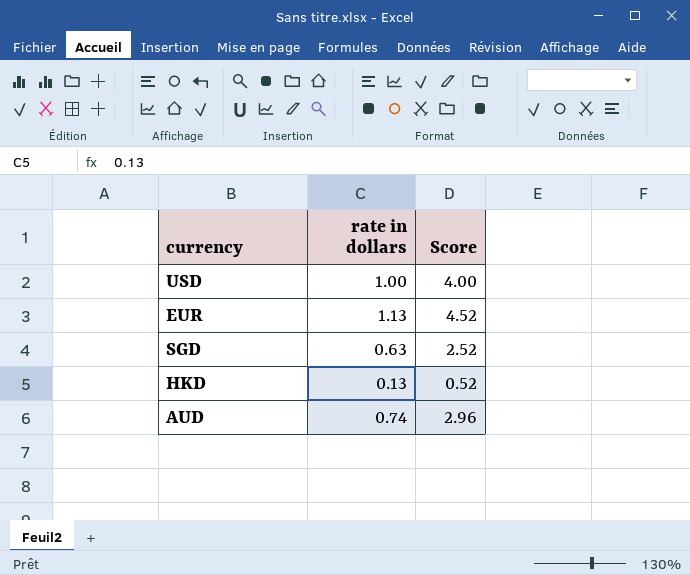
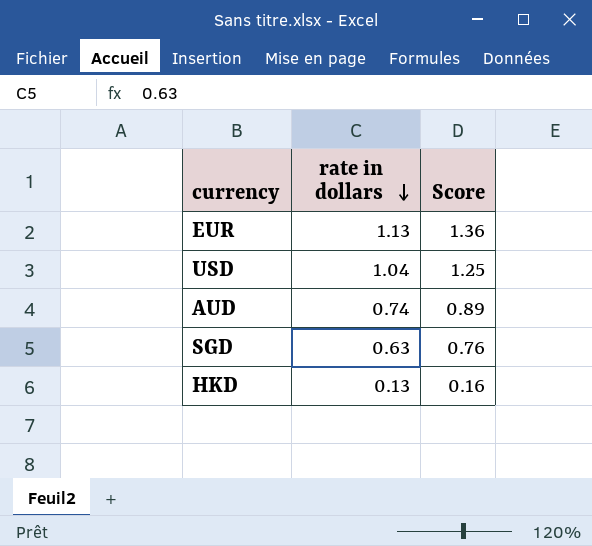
row order: none -> rate in dollars descending
column Score | formula: [rate in dollars] * 4 -> [rate in dollars] * 1.2
USD | rate in dollars: 1.00 -> 1.04

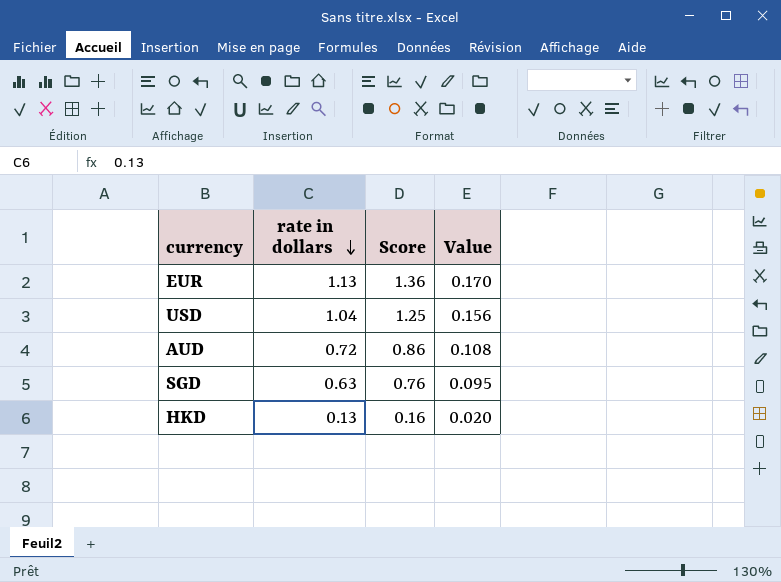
column Value | formula: none -> [rate in dollars] * 0.15
AUD | rate in dollars: 0.74 -> 0.72
AUD | Score: 0.89 -> 0.86

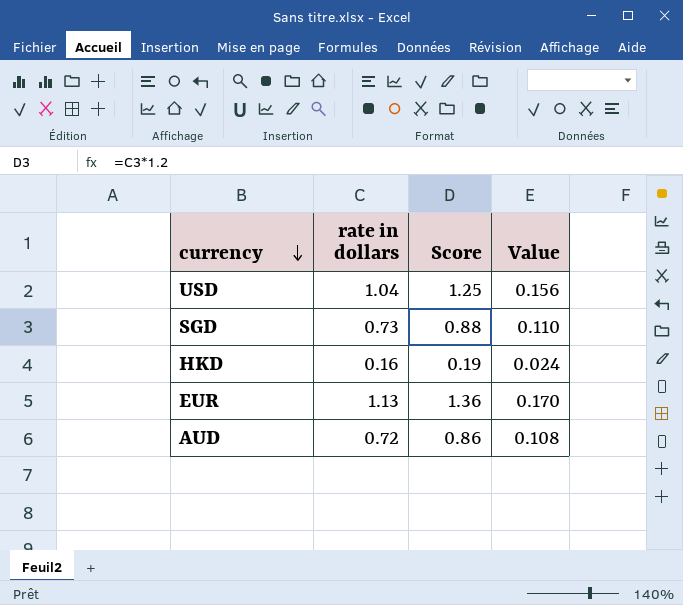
row order: rate in dollars descending -> currency descending
SGD | rate in dollars: 0.63 -> 0.73
SGD | Score: 0.76 -> 0.88
SGD | Value: 0.095 -> 0.110
HKD | rate in dollars: 0.13 -> 0.16
HKD | Score: 0.16 -> 0.19
HKD | Value: 0.020 -> 0.024

